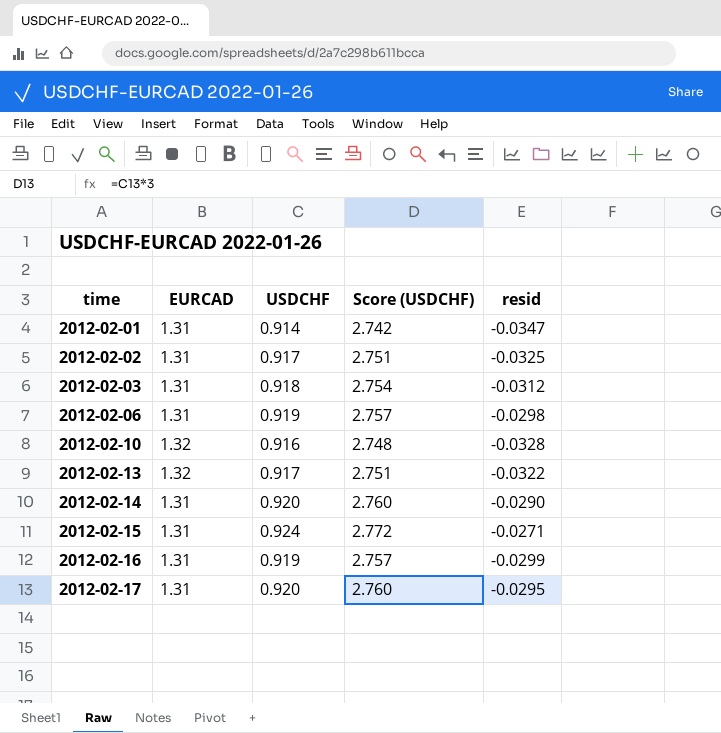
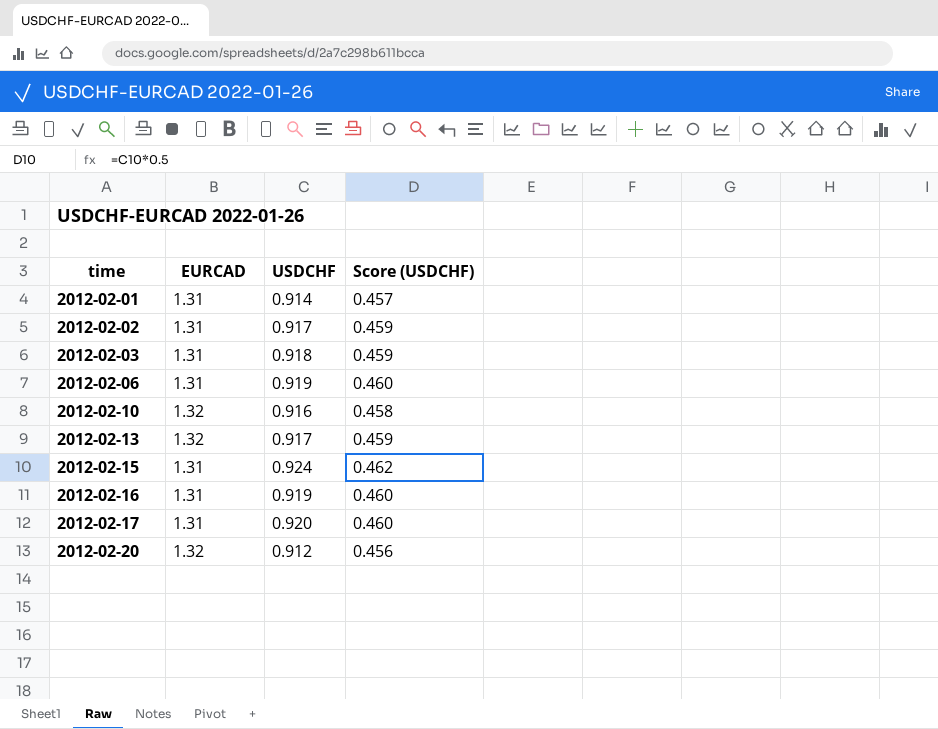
column resid | position: 5 -> none
column Score (USDCHF) | formula: [USDCHF] * 3 -> [USDCHF] * 0.5
row 2012-02-14: 1.31 | 0.920 | 2.760 | -0.0290 -> none
row 2012-02-20: none -> 1.32 | 0.912 | 0.456

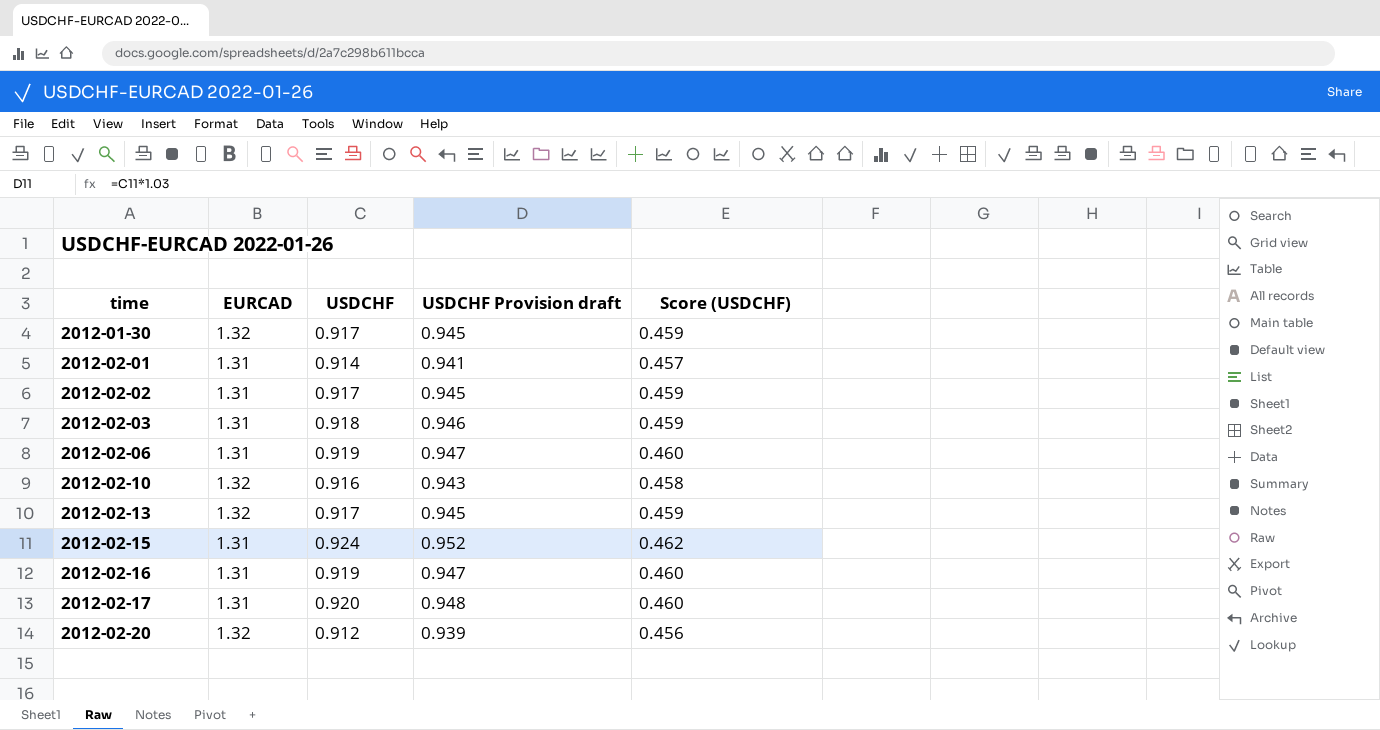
column USDCHF Provision draft | formula: none -> [USDCHF] * 1.03
row 2012-01-30: none -> 1.32 | 0.917 | 0.945 | 0.459

